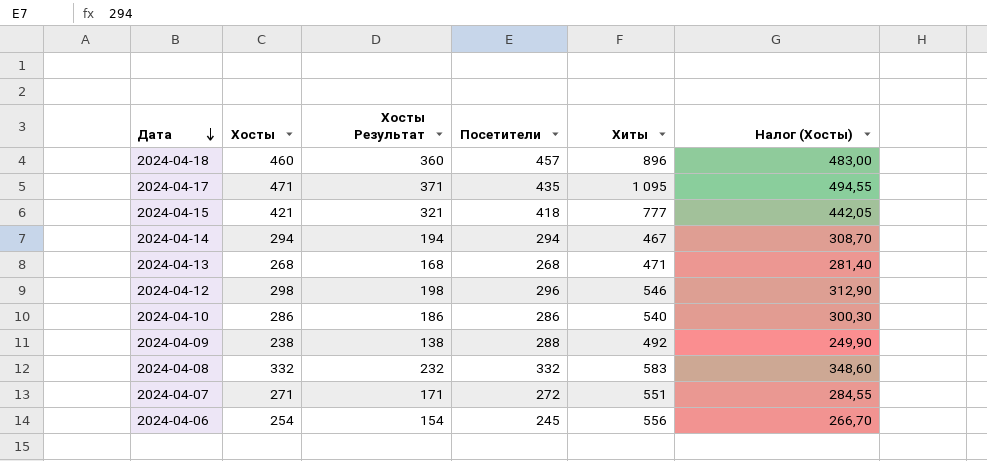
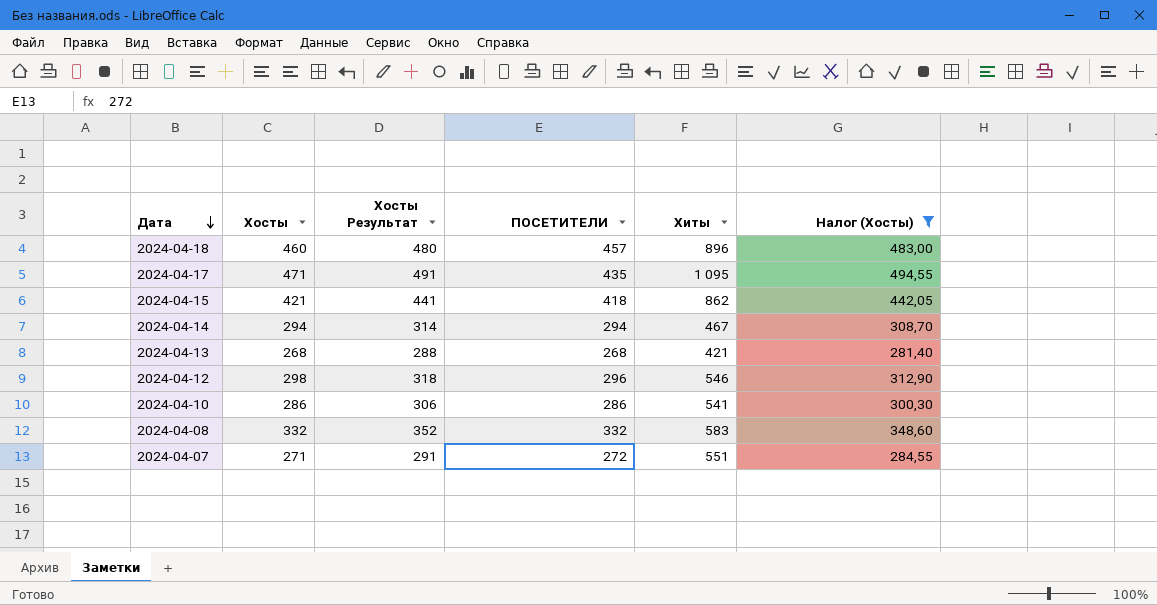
filter: none -> Налог (Хосты) >= 281,40
column Хосты Результат | formula: [Хосты] - 100 -> [Хосты] + 20
column name: Посетители -> ПОСЕТИТЕЛИ
2024-04-15 | Хиты: 777 -> 862
2024-04-13 | Хиты: 471 -> 421
2024-04-10 | Хиты: 540 -> 541

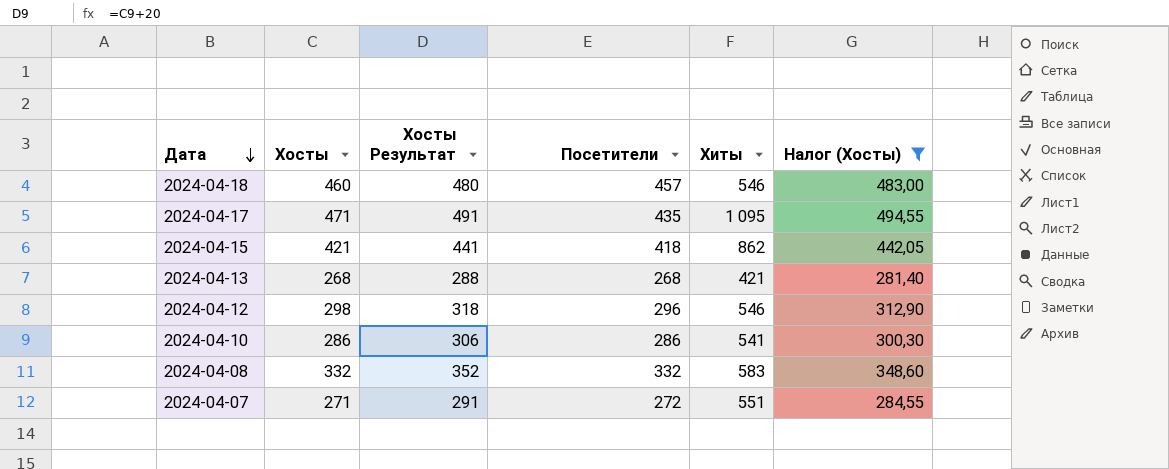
column name: ПОСЕТИТЕЛИ -> Посетители
row 2024-04-14: 294 | 314 | 294 | 467 | 308,70 -> none
2024-04-18 | Хиты: 896 -> 546

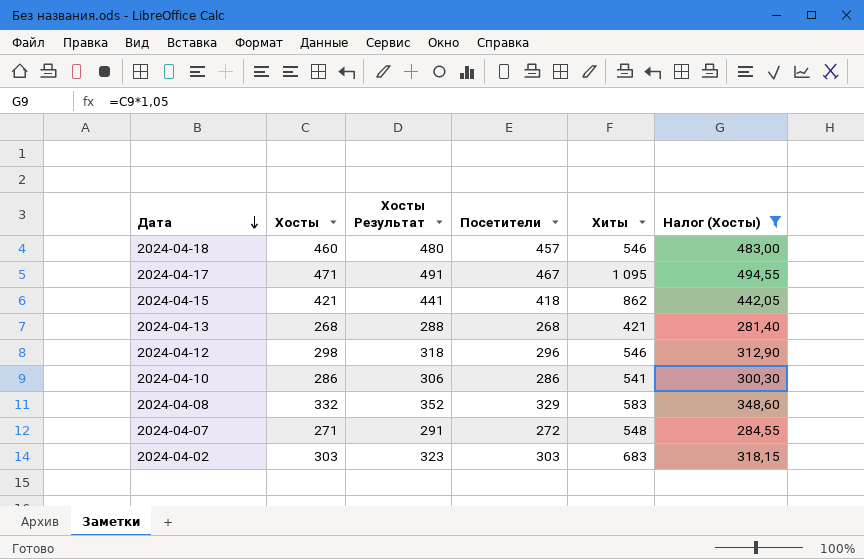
2024-04-17 | Посетители: 435 -> 467
2024-04-08 | Посетители: 332 -> 329
2024-04-07 | Хиты: 551 -> 548
row 2024-04-02: none -> 303 | 323 | 303 | 683 | 318,15

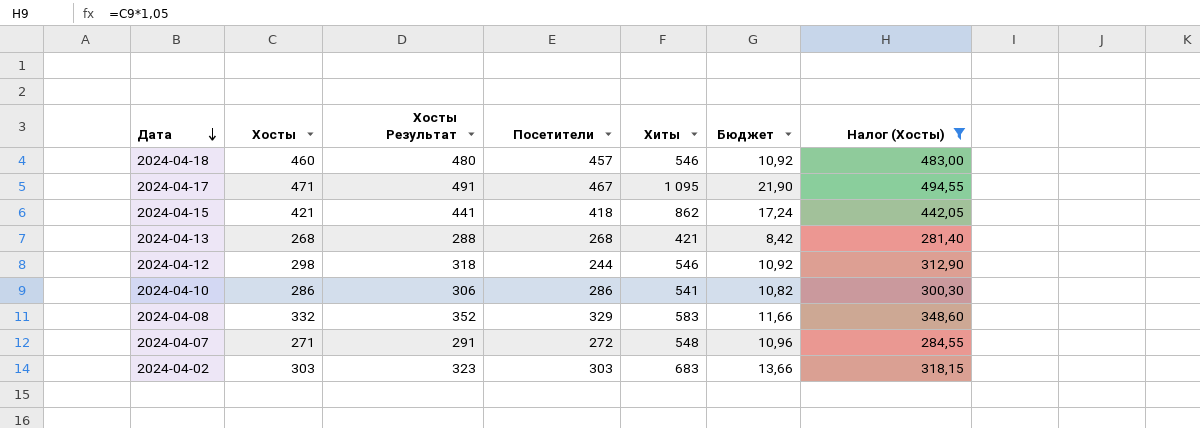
column Бюджет | formula: none -> [Хиты] * 0,02
2024-04-12 | Посетители: 296 -> 244

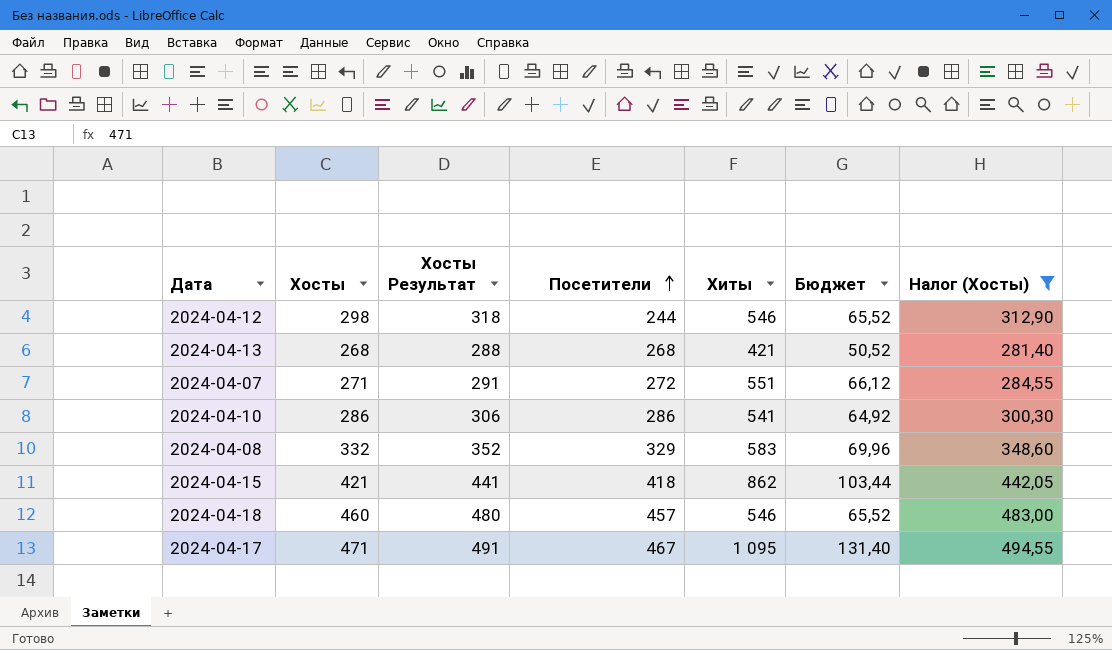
row order: Дата descending -> Посетители ascending
column Бюджет | formula: [Хиты] * 0,02 -> [Хиты] * 0,12
row 2024-04-02: 303 | 323 | 303 | 683 | 13,66 | 318,15 -> none
2024-04-07 | Хиты: 548 -> 551

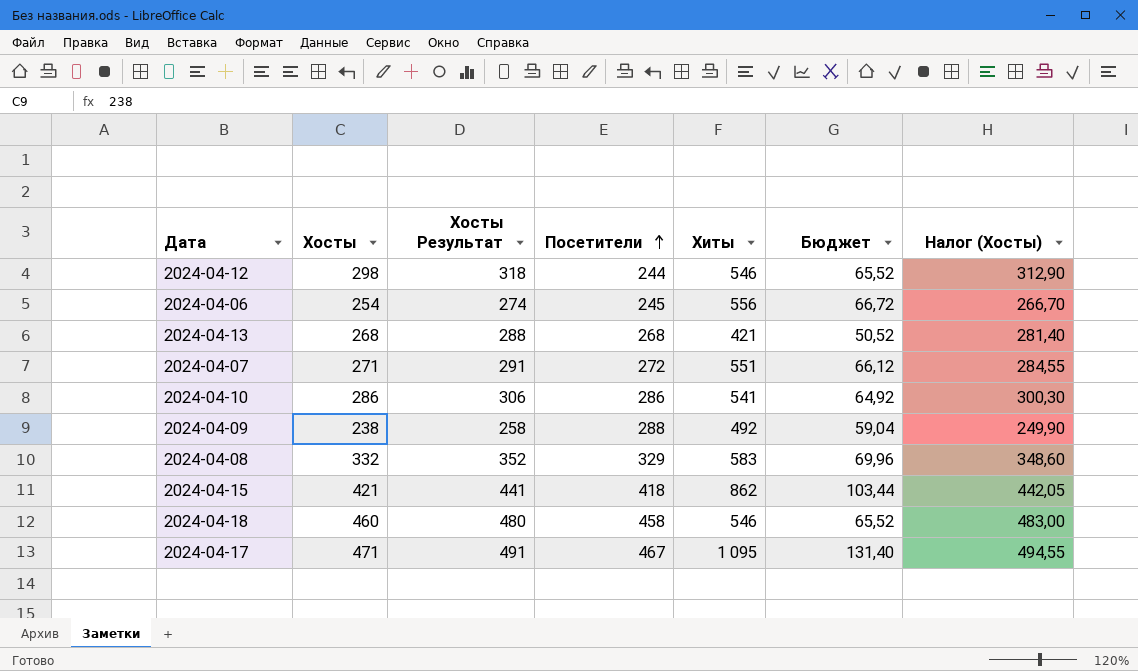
filter: Налог (Хосты) >= 281,40 -> none
2024-04-18 | Посетители: 457 -> 458

